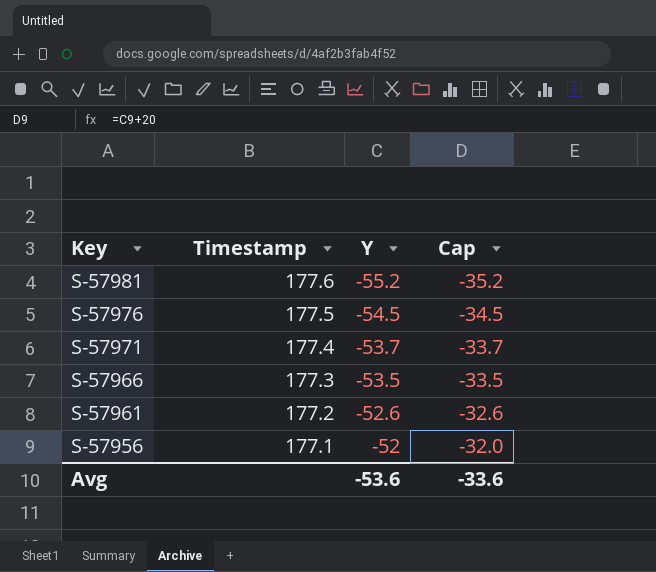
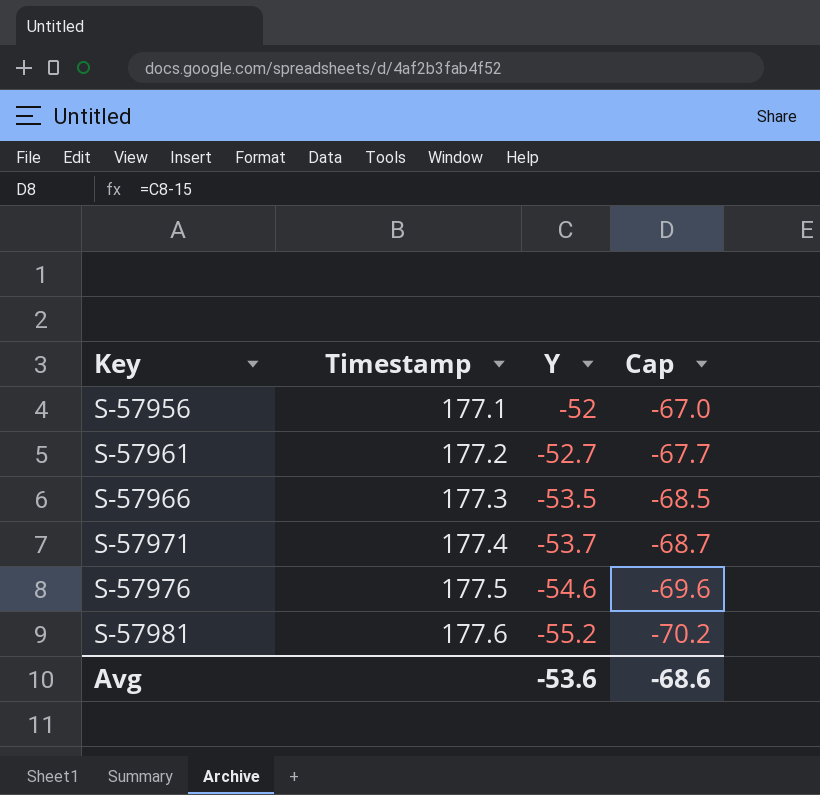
row order: Key descending -> Key ascending
column Cap | formula: [Y] + 20 -> [Y] - 15
S-57961 | Y: -52.6 -> -52.7
S-57976 | Y: -54.5 -> -54.6
Avg | Cap: -33.6 -> -68.6

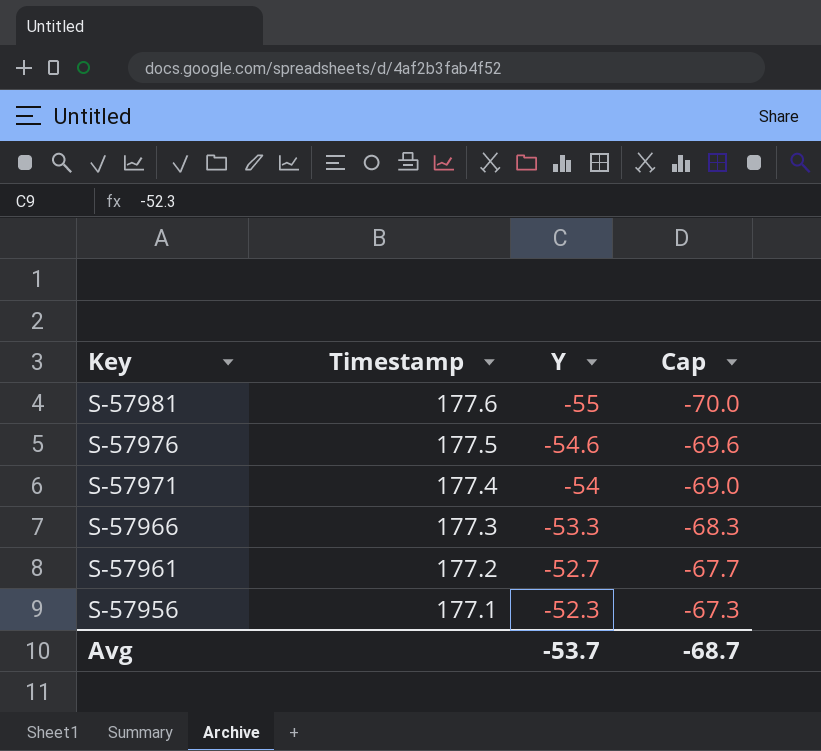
row order: Key ascending -> Key descending
S-57981 | Y: -55.2 -> -55
S-57981 | Cap: -70.2 -> -70.0
S-57971 | Y: -53.7 -> -54
S-57971 | Cap: -68.7 -> -69.0
S-57966 | Y: -53.5 -> -53.3
S-57966 | Cap: -68.5 -> -68.3
S-57956 | Y: -52 -> -52.3
S-57956 | Cap: -67.0 -> -67.3
Avg | Y: -53.6 -> -53.7
Avg | Cap: -68.6 -> -68.7

